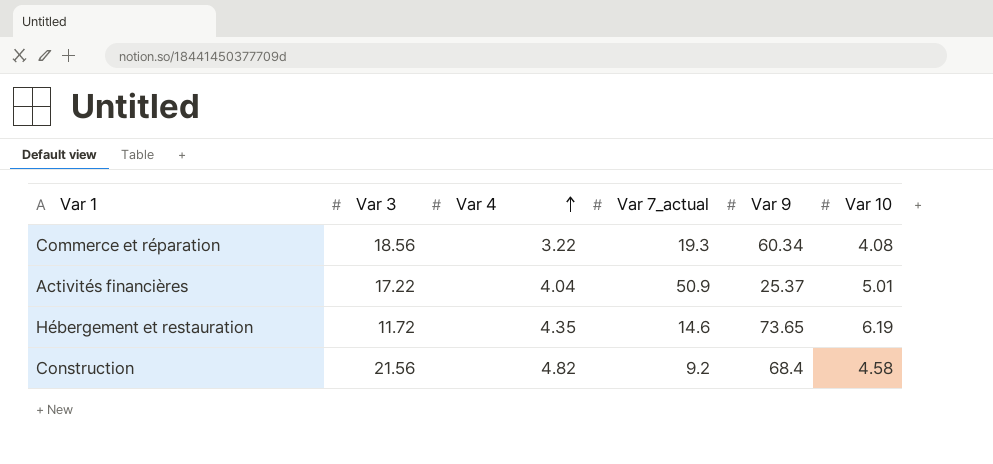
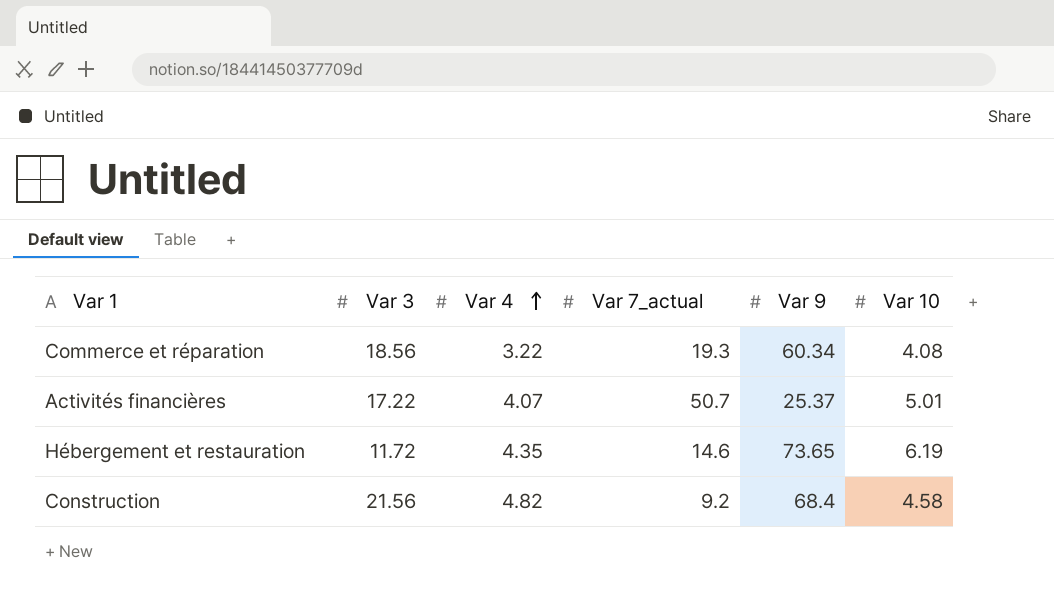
Activités financières | Var 4: 4.04 -> 4.07
Activités financières | Var 7_actual: 50.9 -> 50.7

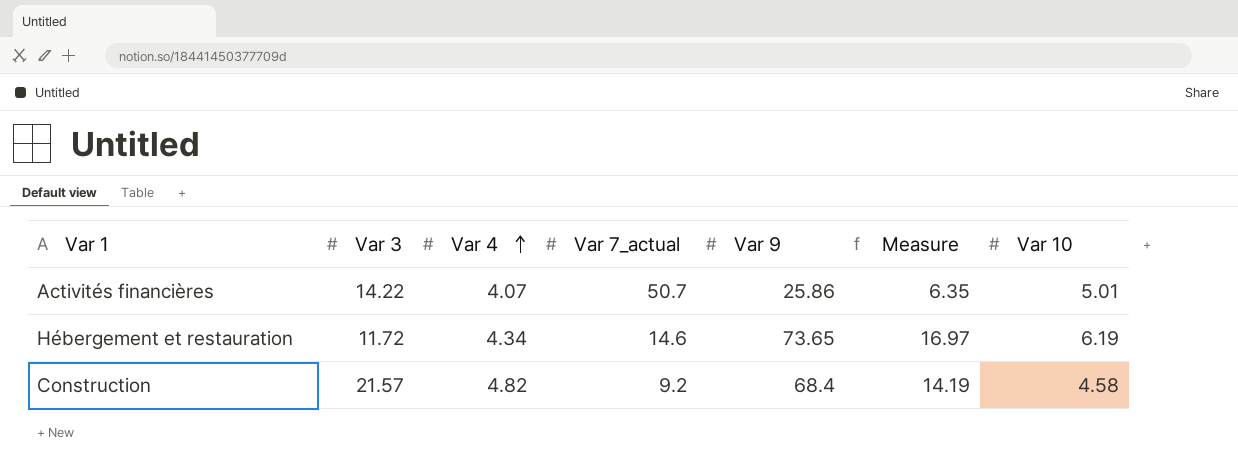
column Measure | formula: none -> [Var 9] / [Var 4]
row Commerce et réparation: 18.56 | 3.22 | 19.3 | 60.34 | 4.08 -> none
Activités financières | Var 3: 17.22 -> 14.22
Activités financières | Var 9: 25.37 -> 25.86
Hébergement et restauration | Var 4: 4.35 -> 4.34
Construction | Var 3: 21.56 -> 21.57

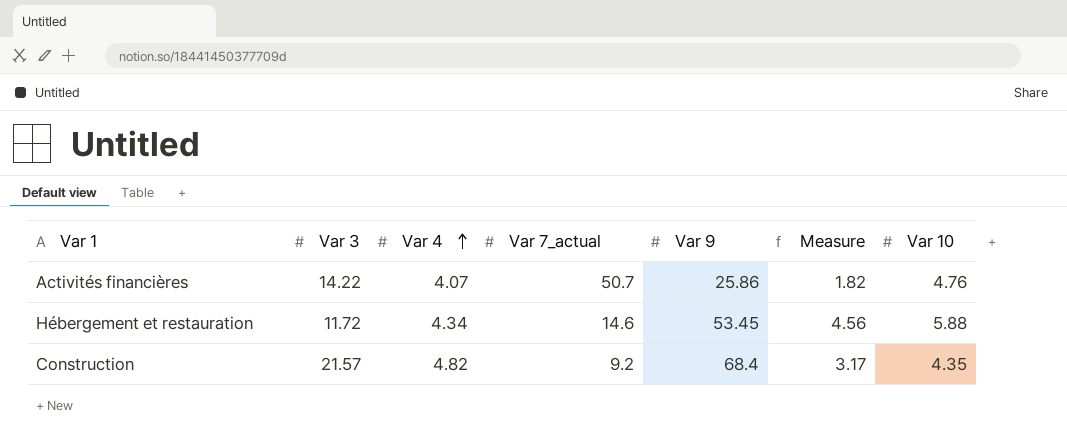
column Measure | formula: [Var 9] / [Var 4] -> [Var 9] / [Var 3]
Activités financières | Var 10: 5.01 -> 4.76
Hébergement et restauration | Var 9: 73.65 -> 53.45
Hébergement et restauration | Var 10: 6.19 -> 5.88
Construction | Var 10: 4.58 -> 4.35

